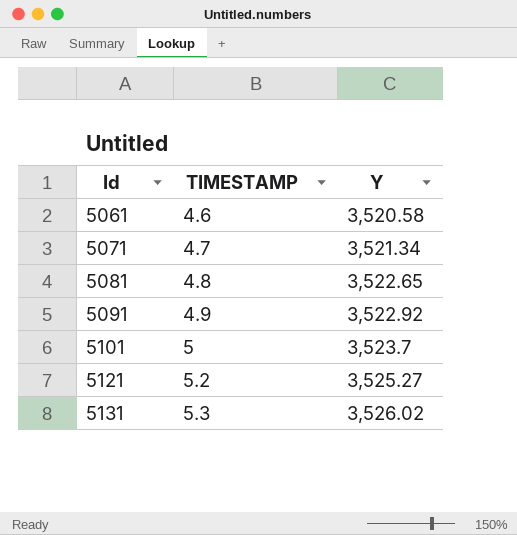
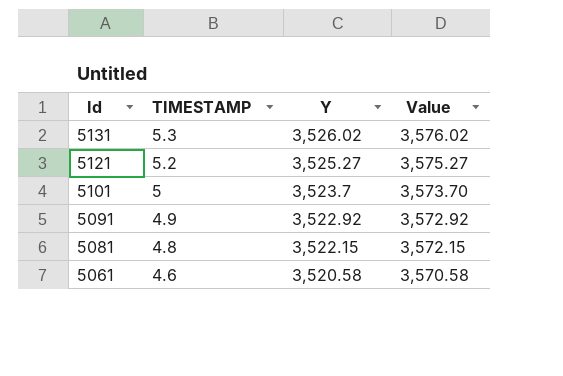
row order: Id ascending -> Id descending
column Value | formula: none -> [Y] + 50
row 5071: 4.7 | 3,521.34 -> none
5081 | Y: 3,522.65 -> 3,522.15

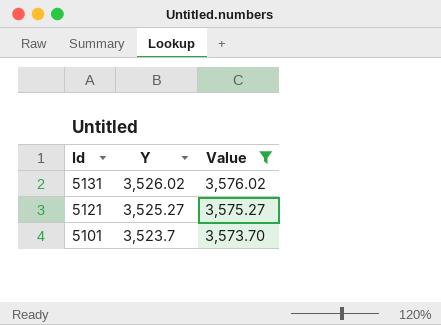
filter: none -> Value >= 3,573.70
column TIMESTAMP | position: 2 -> none

